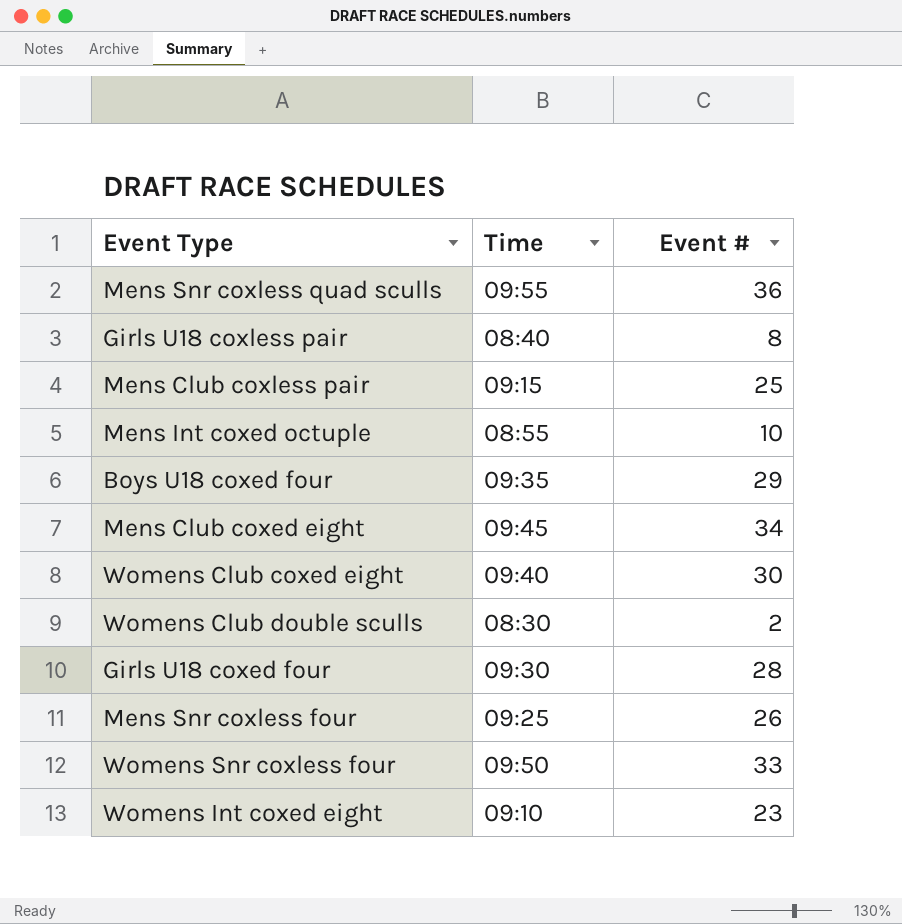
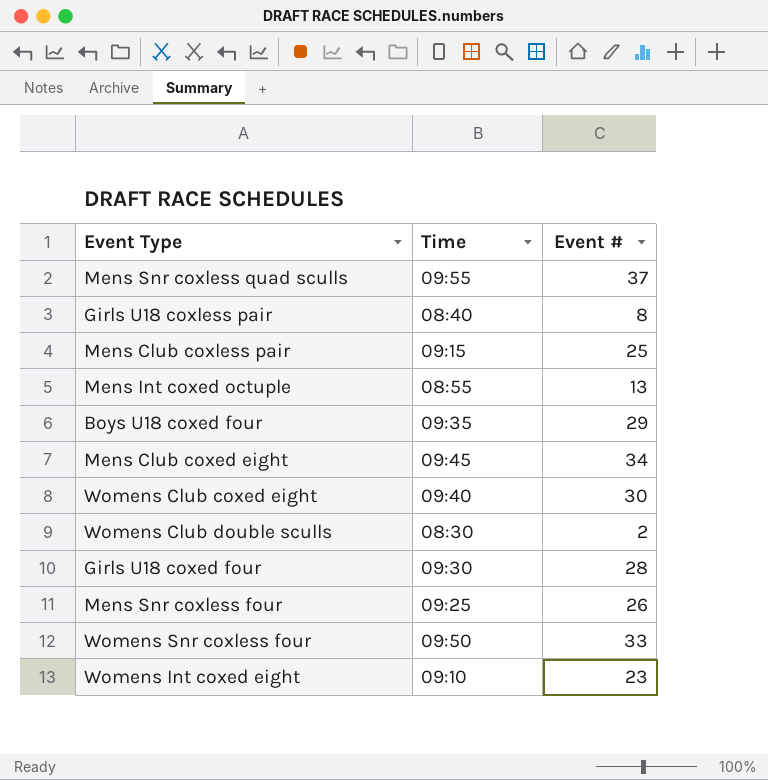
Mens Snr coxless quad sculls | Event #: 36 -> 37
Mens Int coxed octuple | Event #: 10 -> 13

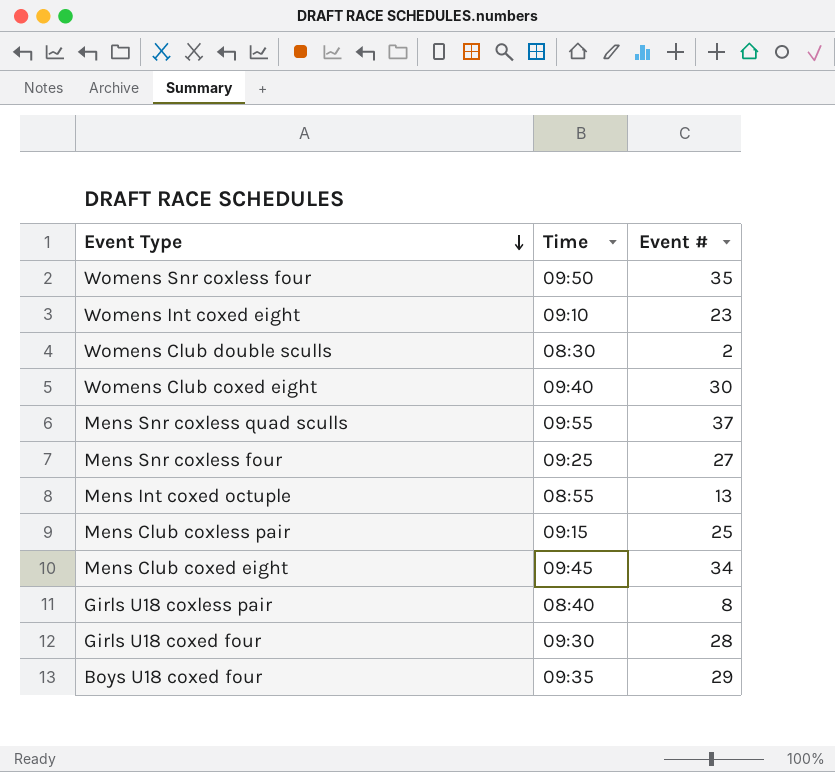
row order: none -> Event Type descending
Womens Snr coxless four | Event #: 33 -> 35
Mens Snr coxless four | Event #: 26 -> 27

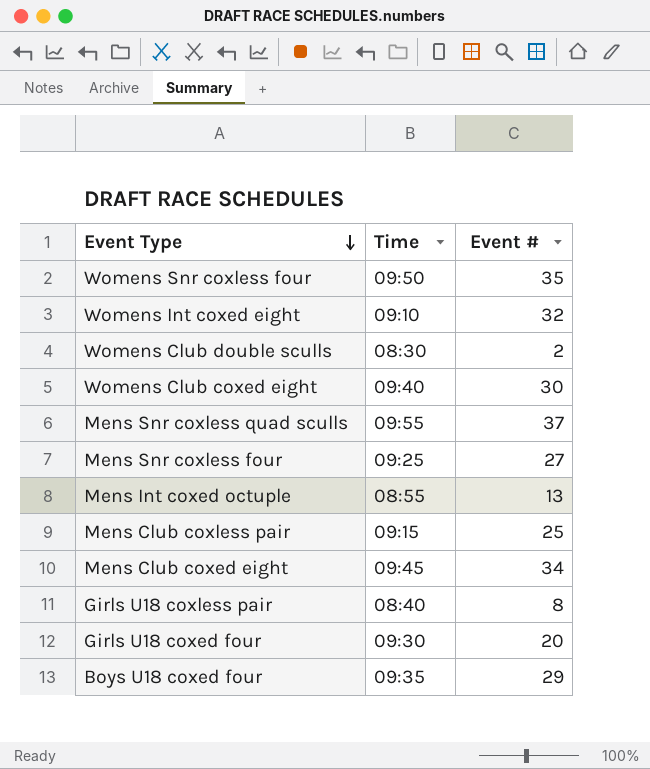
Womens Int coxed eight | Event #: 23 -> 32
Girls U18 coxed four | Event #: 28 -> 20

